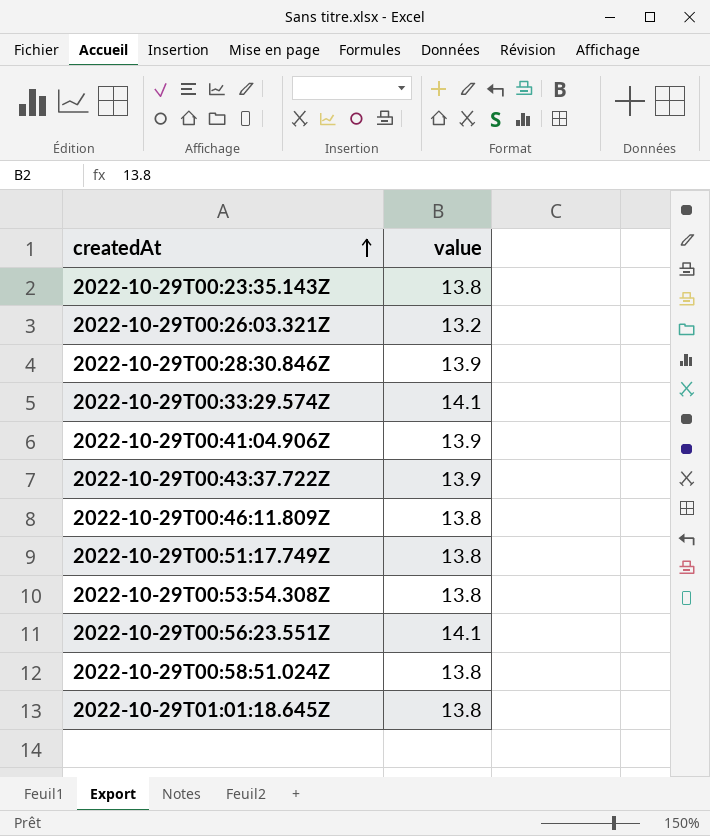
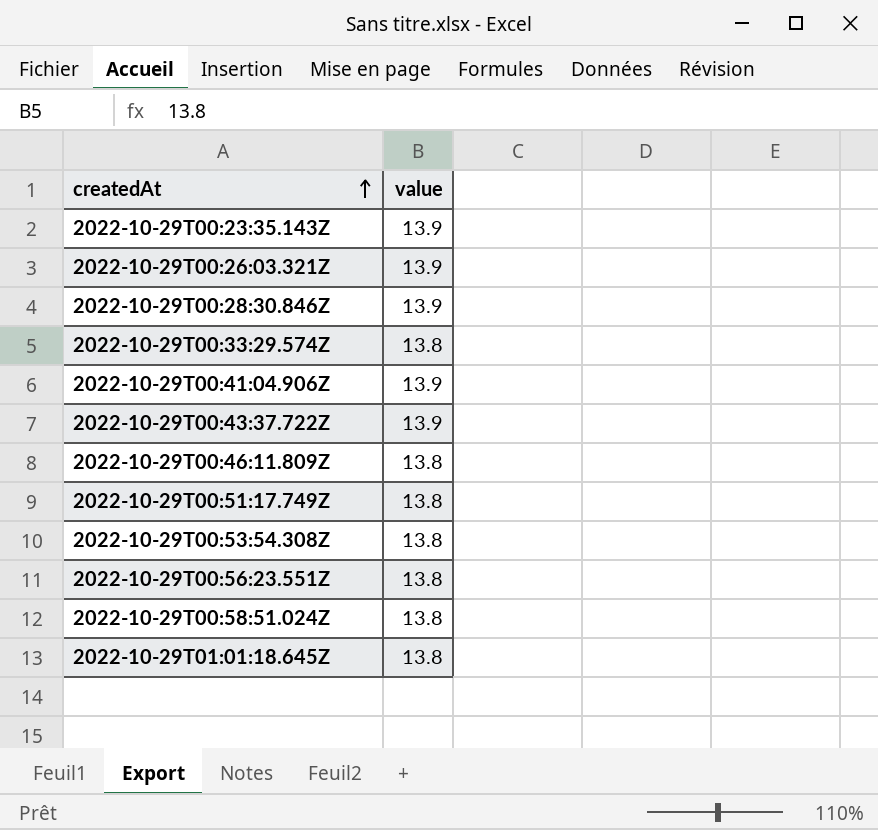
2022-10-29T00:23:35.143Z | value: 13.8 -> 13.9
2022-10-29T00:26:03.321Z | value: 13.2 -> 13.9
2022-10-29T00:33:29.574Z | value: 14.1 -> 13.8
2022-10-29T00:56:23.551Z | value: 14.1 -> 13.8

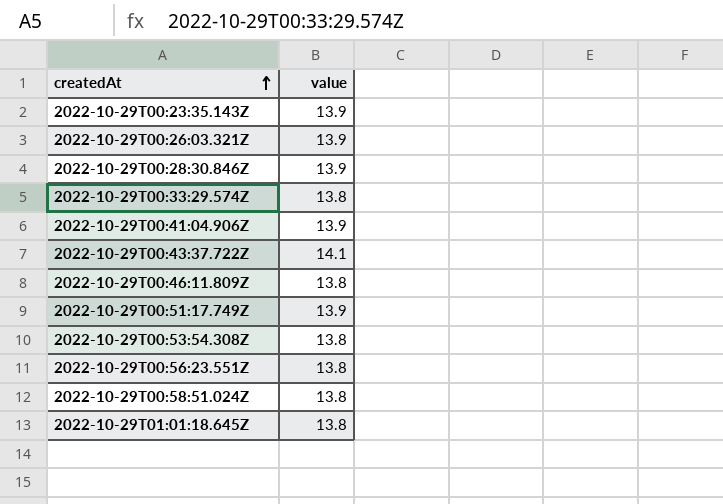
2022-10-29T00:43:37.722Z | value: 13.9 -> 14.1
2022-10-29T00:51:17.749Z | value: 13.8 -> 13.9

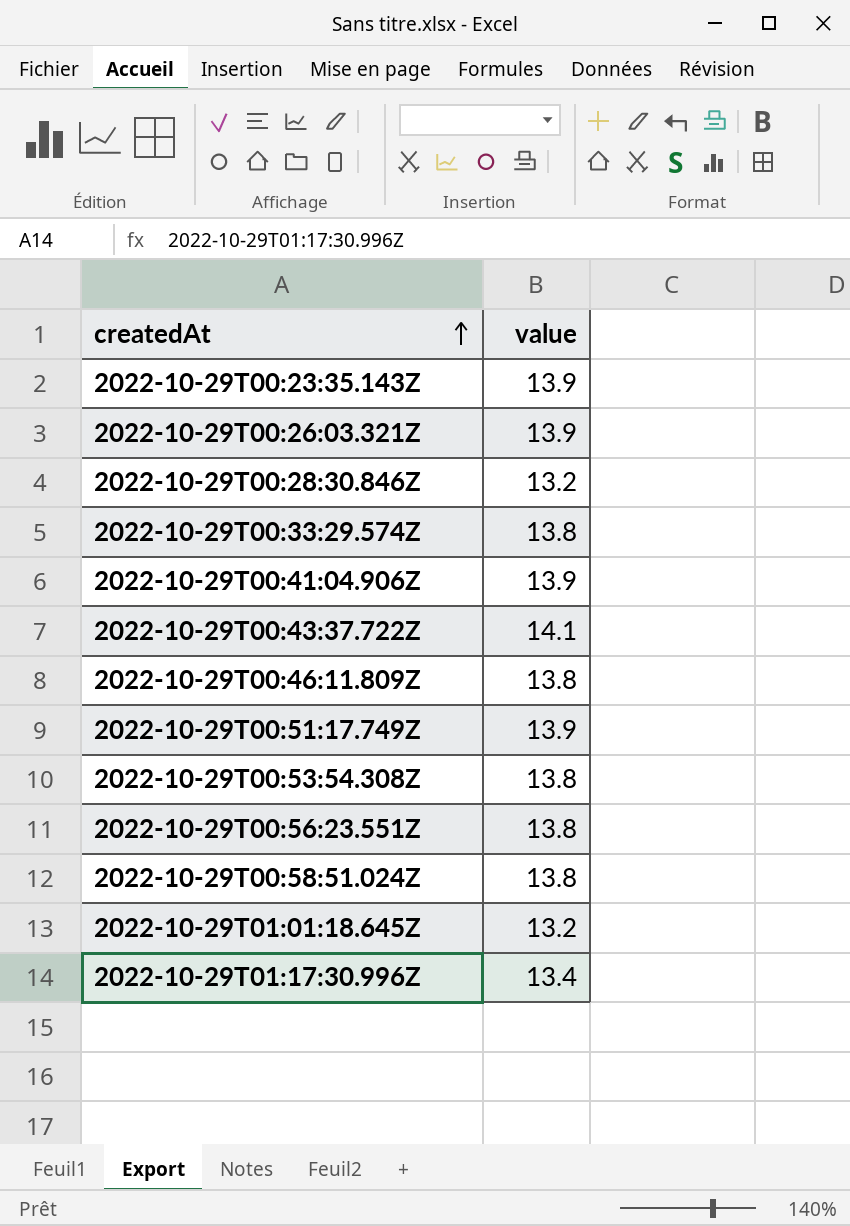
2022-10-29T00:28:30.846Z | value: 13.9 -> 13.2
2022-10-29T01:01:18.645Z | value: 13.8 -> 13.2
row 2022-10-29T01:17:30.996Z: none -> 13.4

